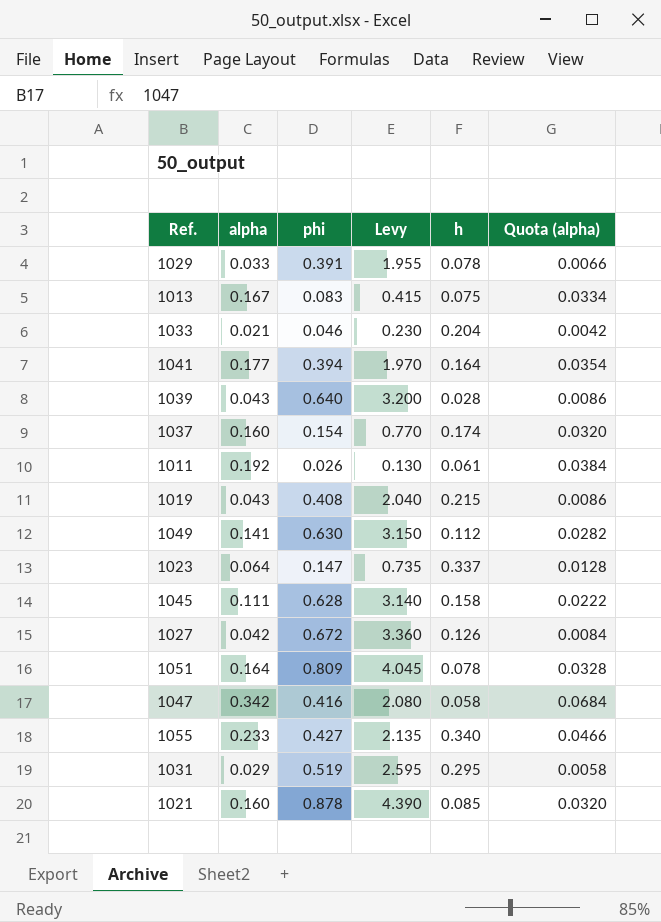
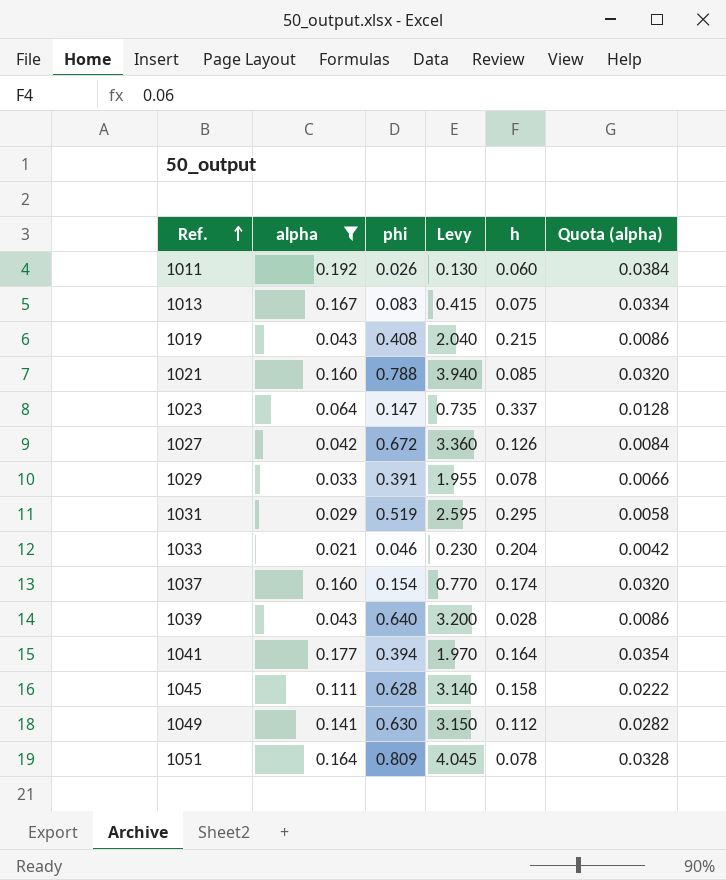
filter: none -> alpha <= 0.192
row order: none -> Ref. ascending
1011 | h: 0.061 -> 0.060
1021 | phi: 0.878 -> 0.788
1021 | Levy: 4.390 -> 3.940

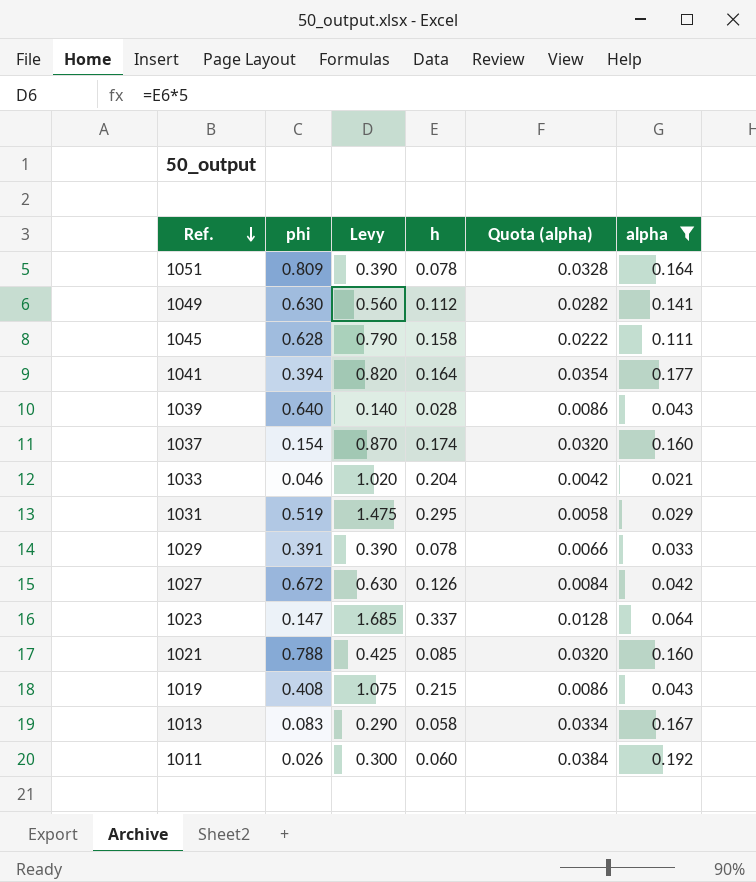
row order: Ref. ascending -> Ref. descending
column Levy | formula: [phi] * 5 -> [h] * 5
column alpha | position: 2 -> 6
1013 | h: 0.075 -> 0.058

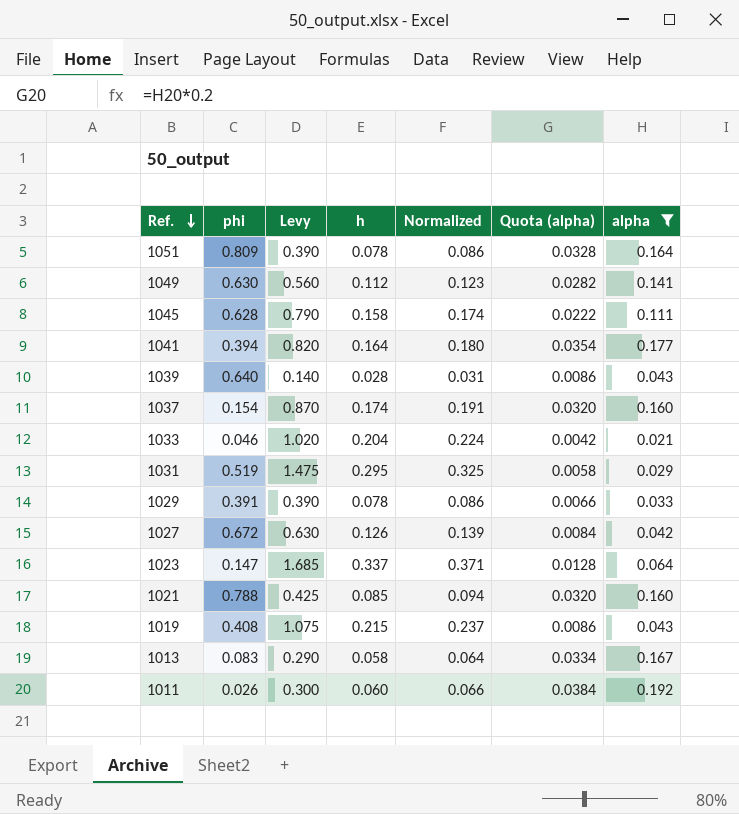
column Normalized | formula: none -> [h] * 1.1

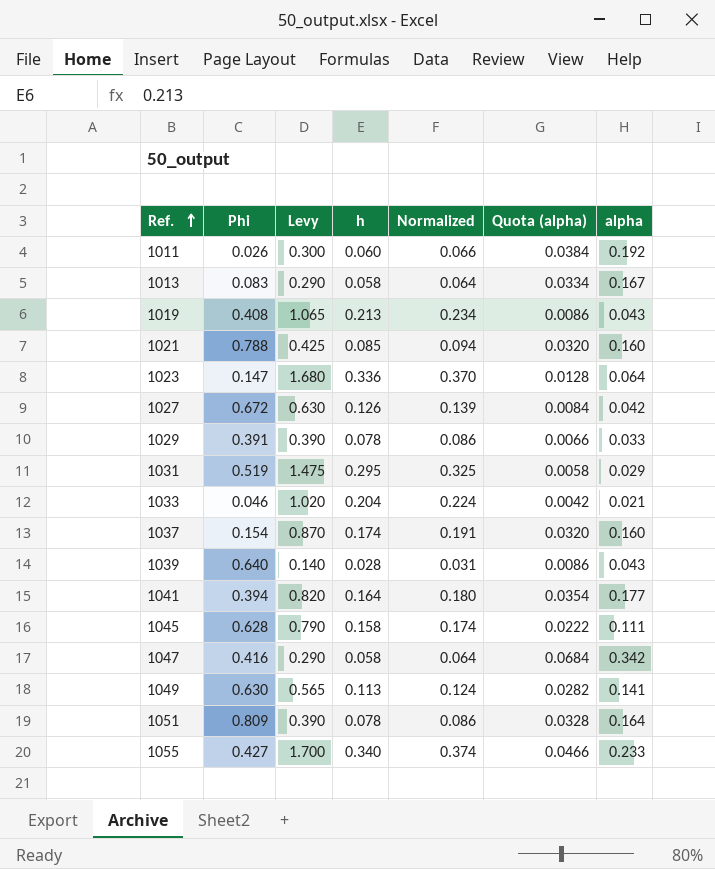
filter: alpha <= 0.192 -> none
row order: Ref. descending -> Ref. ascending
column name: phi -> Phi
1019 | Levy: 1.075 -> 1.065
1019 | h: 0.215 -> 0.213
1019 | Normalized: 0.237 -> 0.234
1023 | Levy: 1.685 -> 1.680
1023 | h: 0.337 -> 0.336
1023 | Normalized: 0.371 -> 0.370
1049 | Levy: 0.560 -> 0.565
1049 | h: 0.112 -> 0.113
1049 | Normalized: 0.123 -> 0.124

